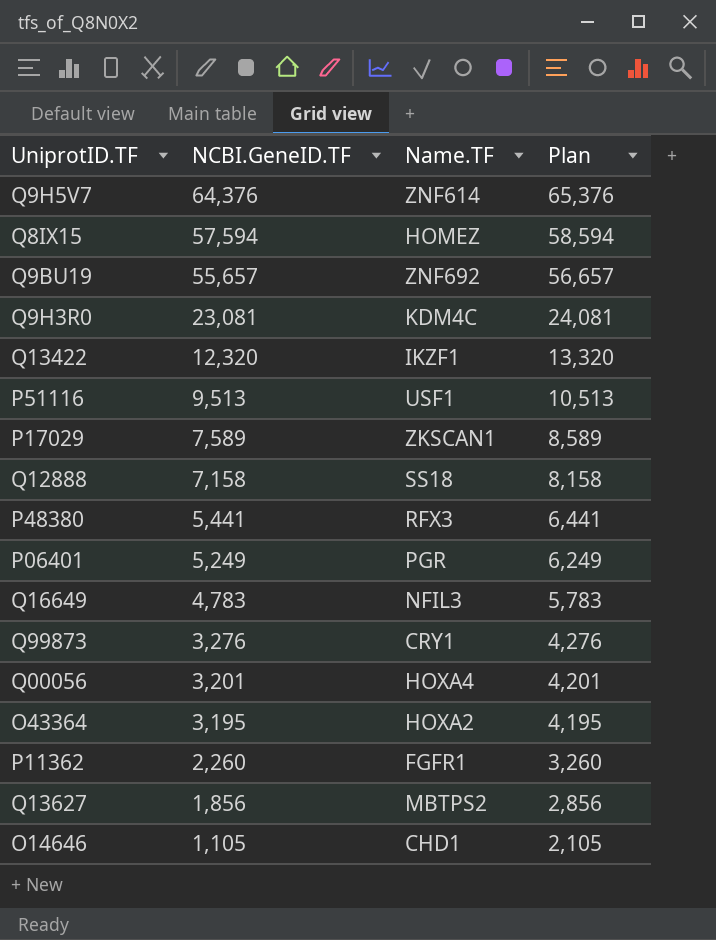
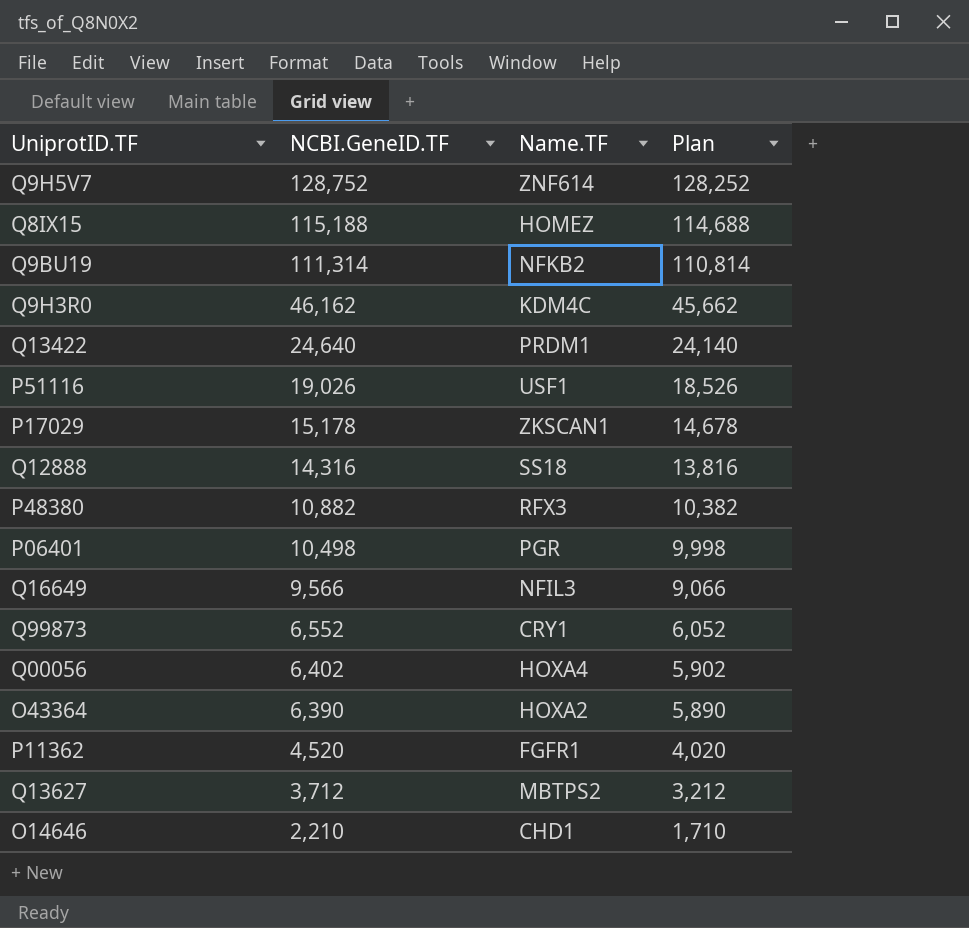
column Plan | formula: [NCBI.GeneID.TF] + 1000 -> [NCBI.GeneID.TF] - 500
Q9H5V7 | NCBI.GeneID.TF: 64,376 -> 128,752
Q8IX15 | NCBI.GeneID.TF: 57,594 -> 115,188
Q9BU19 | NCBI.GeneID.TF: 55,657 -> 111,314
Q9BU19 | Name.TF: ZNF692 -> NFKB2
Q9H3R0 | NCBI.GeneID.TF: 23,081 -> 46,162
Q13422 | NCBI.GeneID.TF: 12,320 -> 24,640
Q13422 | Name.TF: IKZF1 -> PRDM1
P51116 | NCBI.GeneID.TF: 9,513 -> 19,026
P17029 | NCBI.GeneID.TF: 7,589 -> 15,178
Q12888 | NCBI.GeneID.TF: 7,158 -> 14,316
P48380 | NCBI.GeneID.TF: 5,441 -> 10,882
P06401 | NCBI.GeneID.TF: 5,249 -> 10,498
Q16649 | NCBI.GeneID.TF: 4,783 -> 9,566
Q99873 | NCBI.GeneID.TF: 3,276 -> 6,552
Q00056 | NCBI.GeneID.TF: 3,201 -> 6,402
O43364 | NCBI.GeneID.TF: 3,195 -> 6,390
P11362 | NCBI.GeneID.TF: 2,260 -> 4,520
Q13627 | NCBI.GeneID.TF: 1,856 -> 3,712
O14646 | NCBI.GeneID.TF: 1,105 -> 2,210

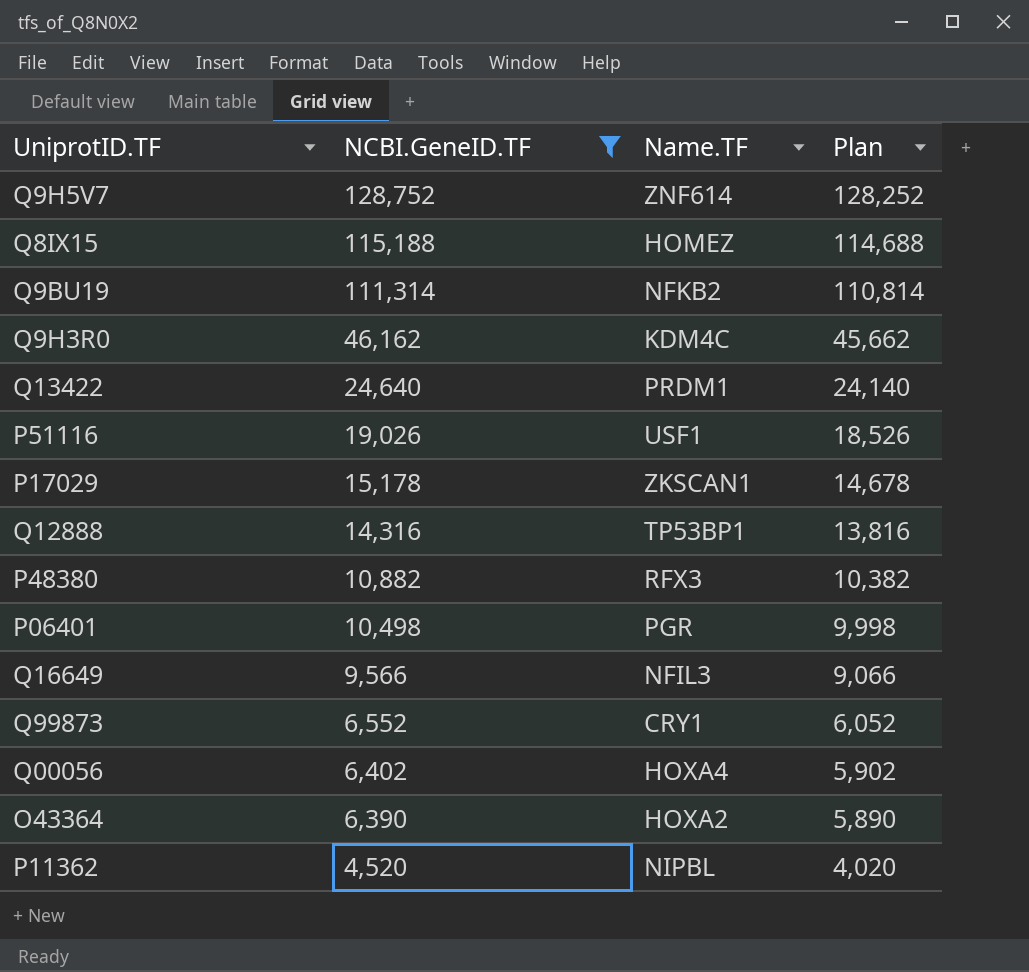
filter: none -> NCBI.GeneID.TF >= 4,520
Q12888 | Name.TF: SS18 -> TP53BP1
P11362 | Name.TF: FGFR1 -> NIPBL

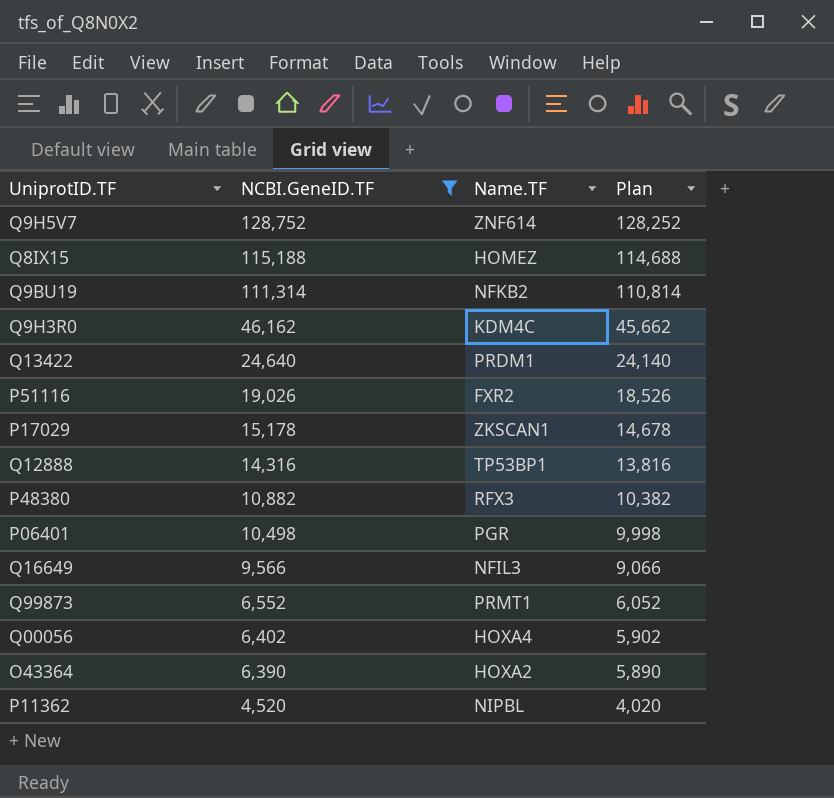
P51116 | Name.TF: USF1 -> FXR2
Q99873 | Name.TF: CRY1 -> PRMT1

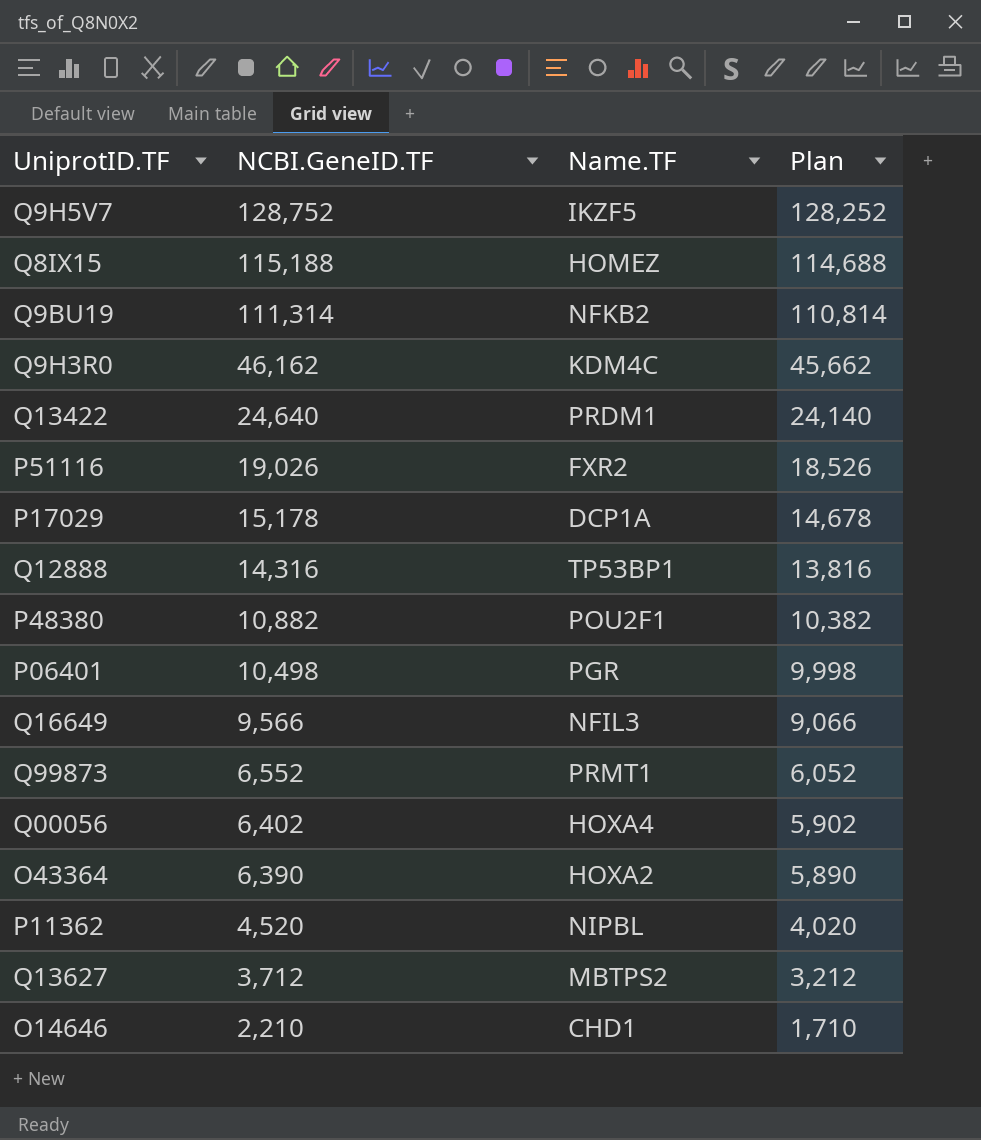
filter: NCBI.GeneID.TF >= 4,520 -> none
Q9H5V7 | Name.TF: ZNF614 -> IKZF5
P17029 | Name.TF: ZKSCAN1 -> DCP1A
P48380 | Name.TF: RFX3 -> POU2F1

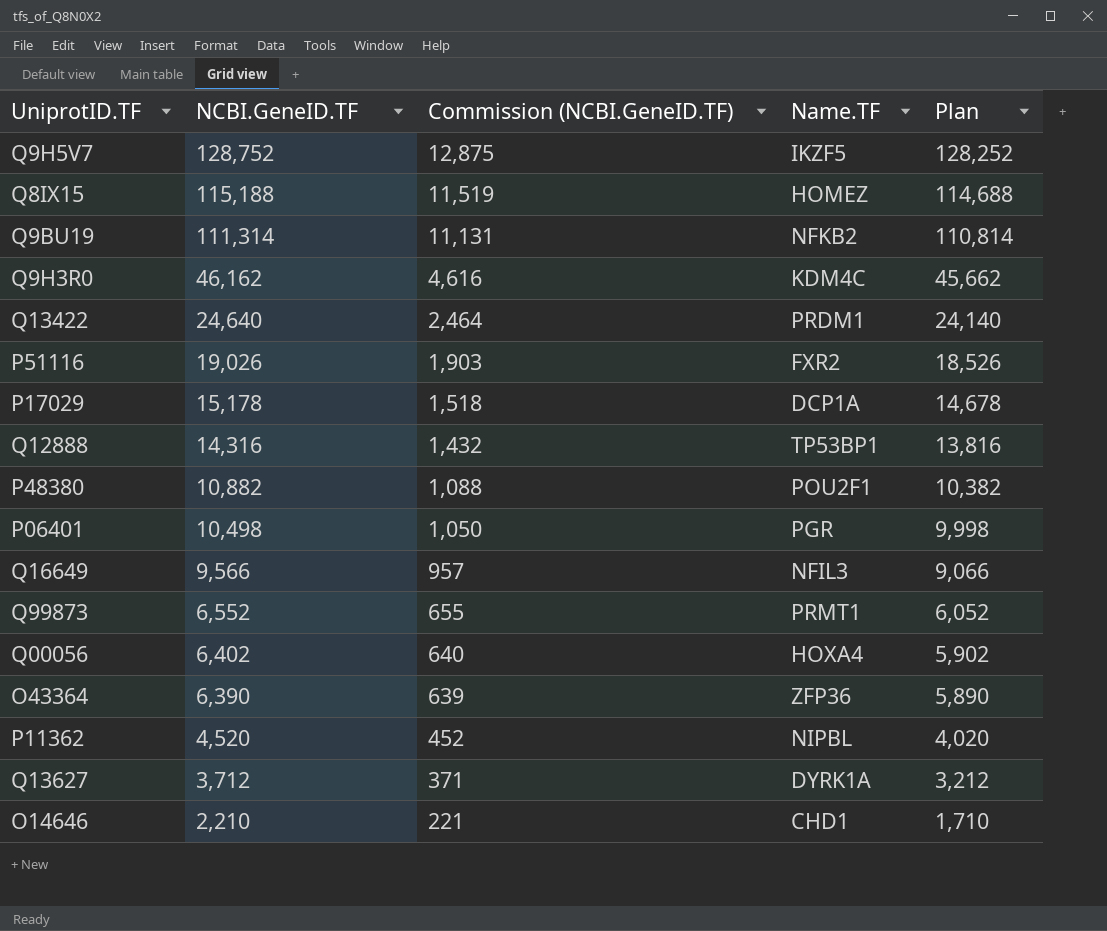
column Commission (NCBI.GeneID.TF) | formula: none -> [NCBI.GeneID.TF] * 0.1
O43364 | Name.TF: HOXA2 -> ZFP36
Q13627 | Name.TF: MBTPS2 -> DYRK1A

